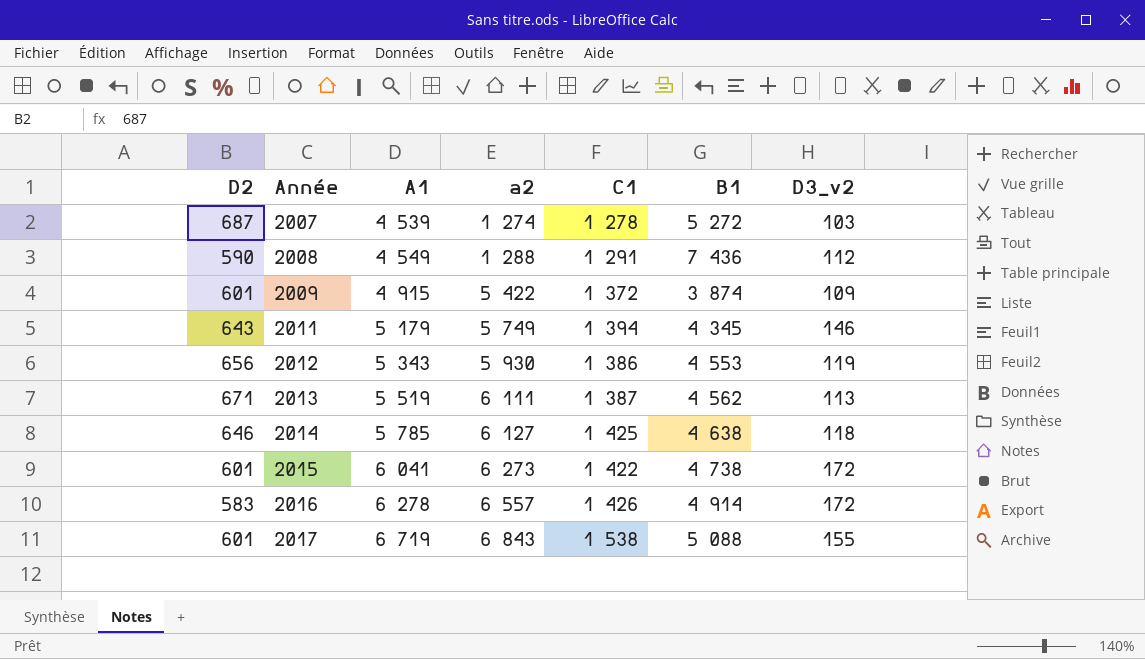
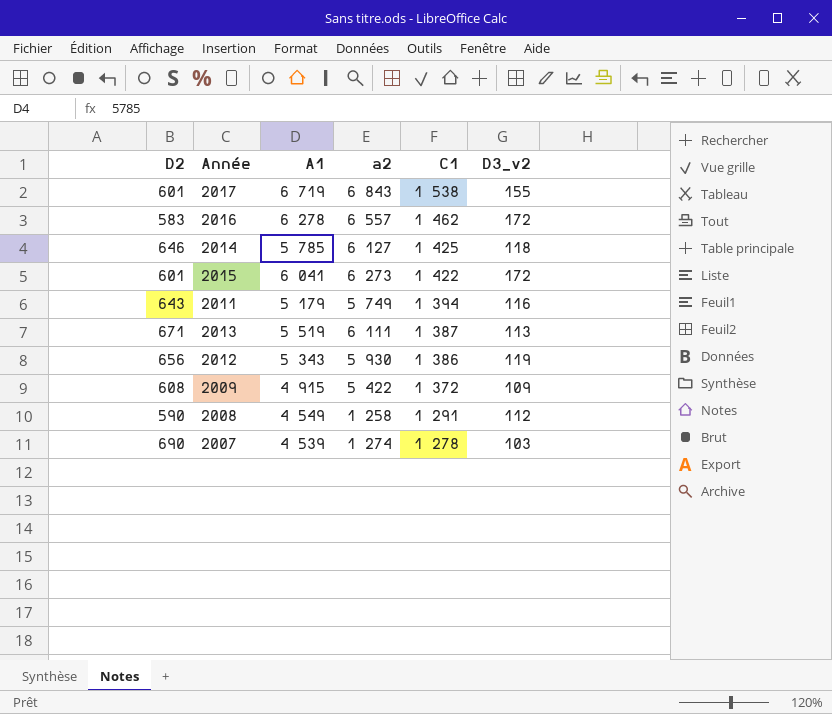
row order: Année ascending -> C1 descending
column B1 | position: 6 -> none
2016 | C1: 1 426 -> 1 462
2011 | D3_v2: 146 -> 116
2009 | D2: 601 -> 608
2008 | a2: 1 288 -> 1 258
2007 | D2: 687 -> 690

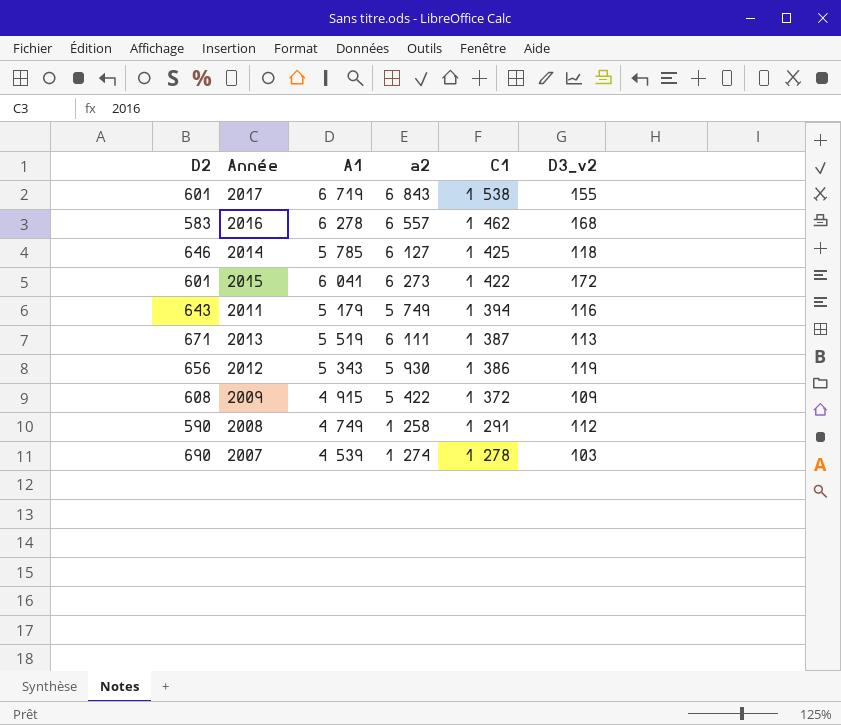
2016 | D3_v2: 172 -> 168
2008 | A1: 4 549 -> 4 749

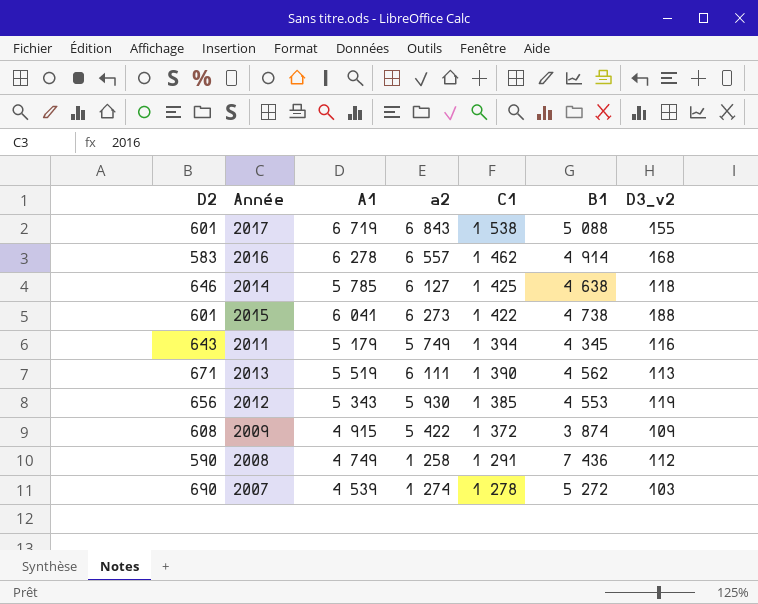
column B1 | position: none -> 6
2015 | D3_v2: 172 -> 188
2013 | C1: 1 387 -> 1 390
2012 | C1: 1 386 -> 1 385

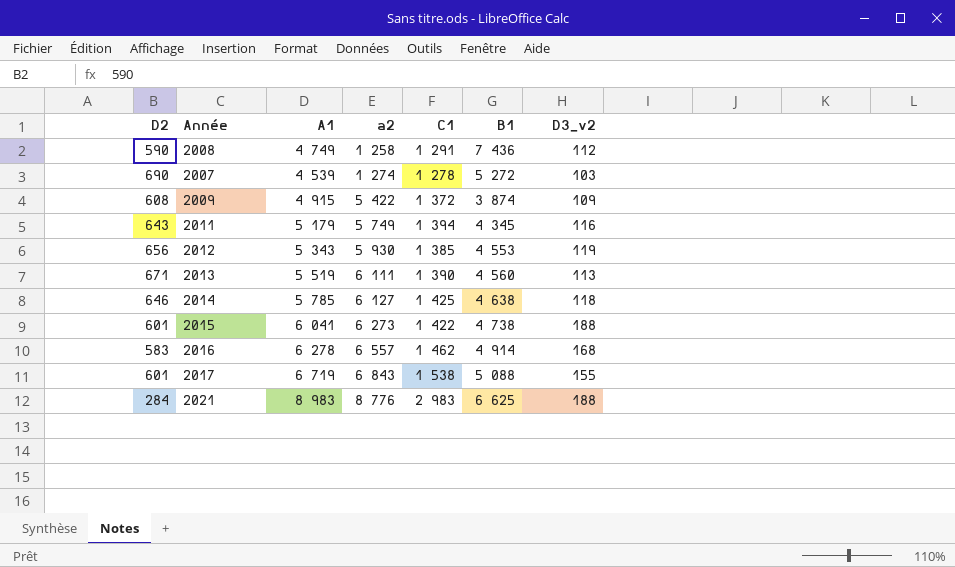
row order: C1 descending -> a2 ascending
2013 | B1: 4 562 -> 4 560
row 2021: none -> 284 | 8 983 | 8 776 | 2 983 | 6 625 | 188

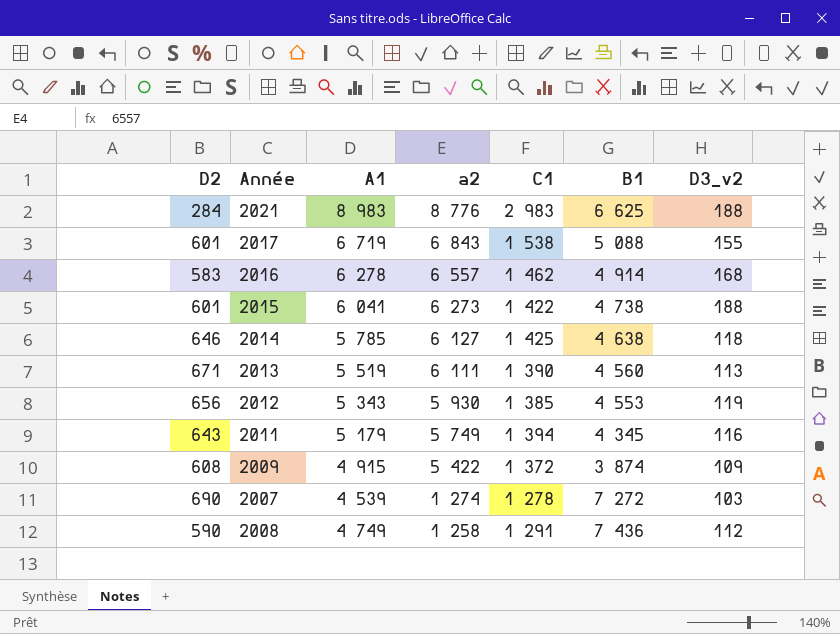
row order: a2 ascending -> a2 descending
2007 | B1: 5 272 -> 7 272

